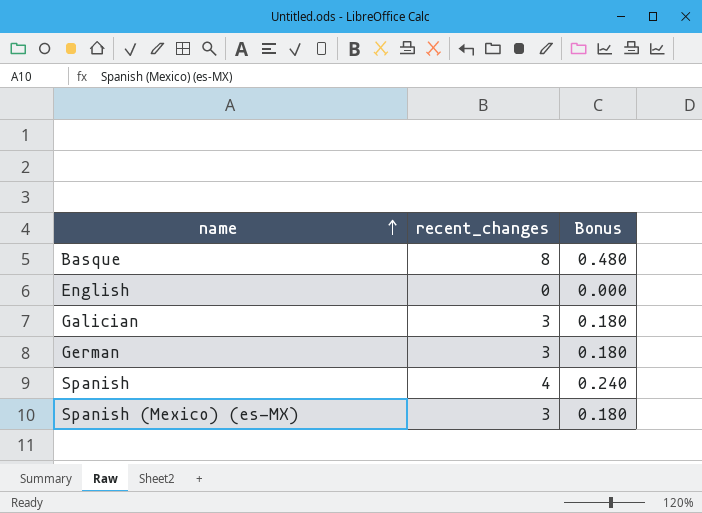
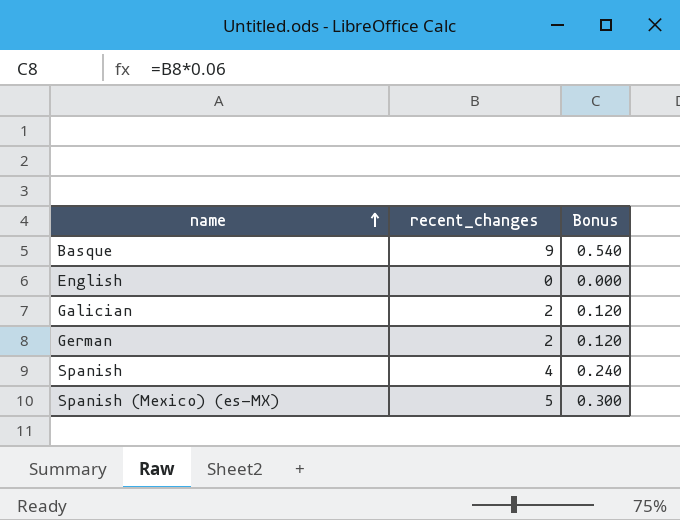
Basque | recent_changes: 8 -> 9
Basque | Bonus: 0.480 -> 0.540
Galician | recent_changes: 3 -> 2
Galician | Bonus: 0.180 -> 0.120
German | recent_changes: 3 -> 2
German | Bonus: 0.180 -> 0.120
Spanish (Mexico) (es-MX) | recent_changes: 3 -> 5
Spanish (Mexico) (es-MX) | Bonus: 0.180 -> 0.300

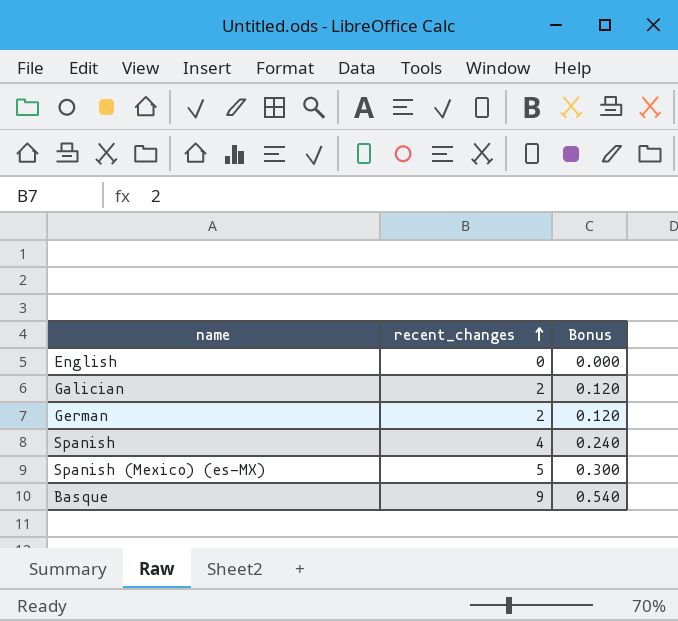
row order: name ascending -> recent_changes ascending

